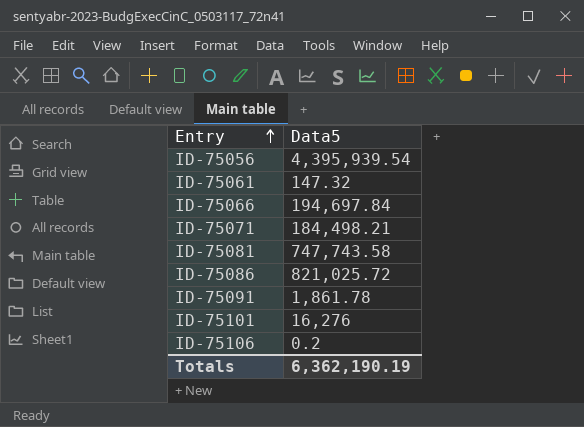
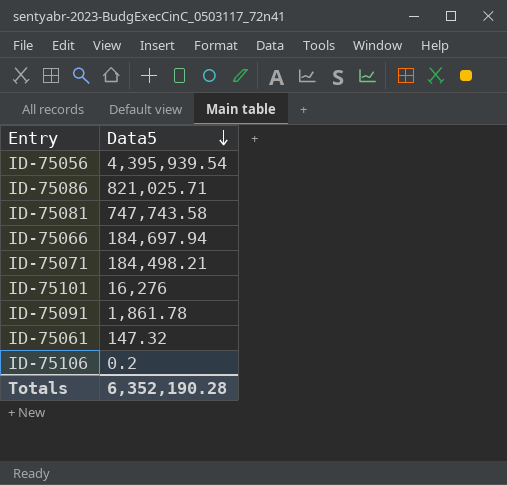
row order: Entry ascending -> Data5 descending
ID-75086 | Data5: 821,025.72 -> 821,025.71
ID-75066 | Data5: 194,697.84 -> 184,697.94
Totals | Data5: 6,362,190.19 -> 6,352,190.28

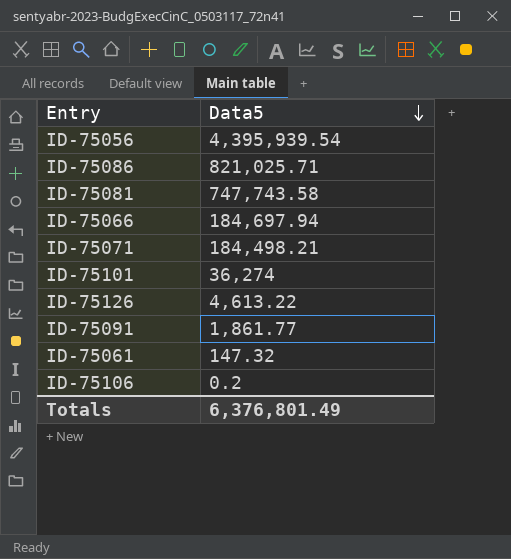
ID-75101 | Data5: 16,276 -> 36,274
row ID-75126: none -> 4,613.22
ID-75091 | Data5: 1,861.78 -> 1,861.77
Totals | Data5: 6,352,190.28 -> 6,376,801.49

